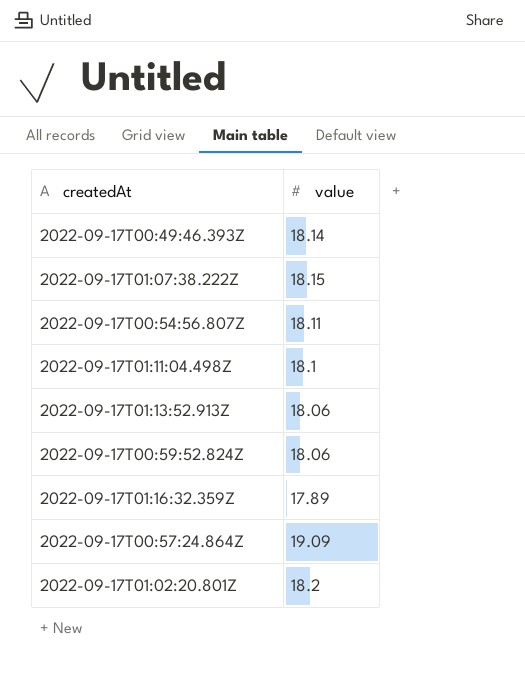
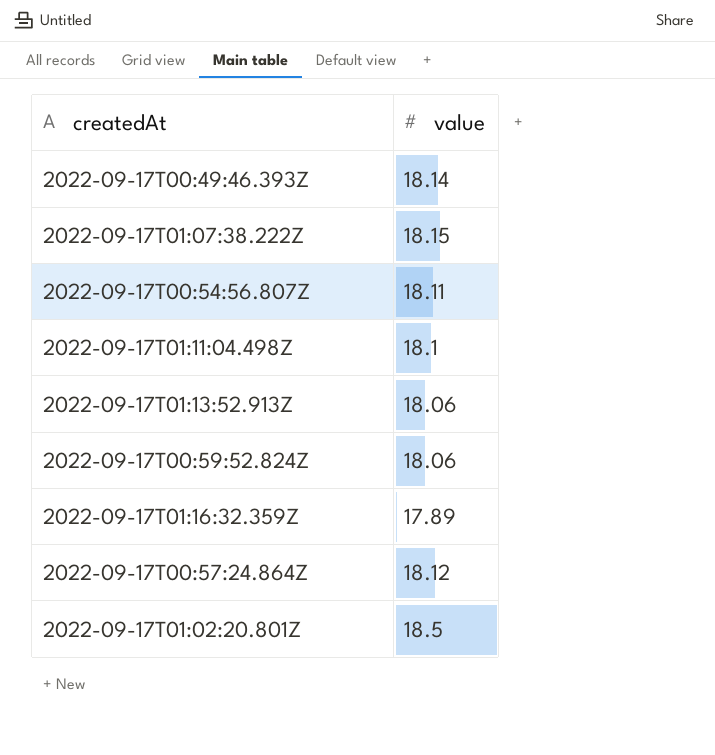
2022-09-17T00:57:24.864Z | value: 19.09 -> 18.12
2022-09-17T01:02:20.801Z | value: 18.2 -> 18.5

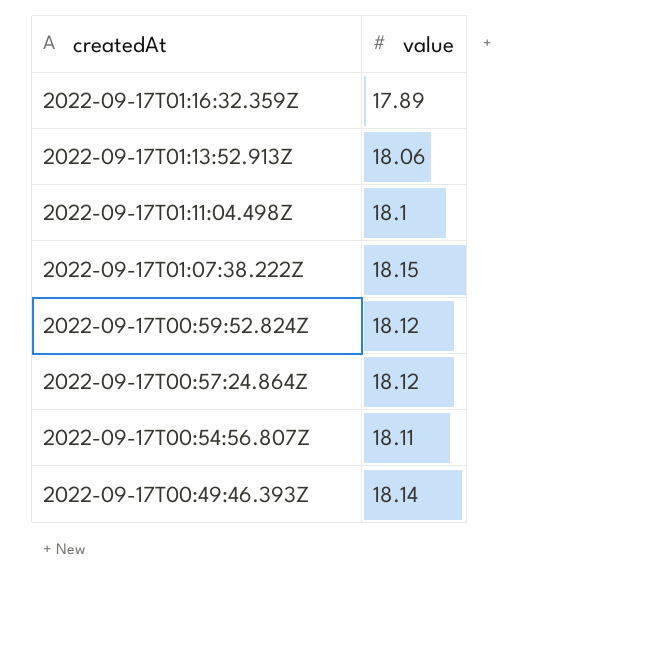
row order: none -> createdAt descending
row 2022-09-17T01:02:20.801Z: 18.5 -> none
2022-09-17T00:59:52.824Z | value: 18.06 -> 18.12

